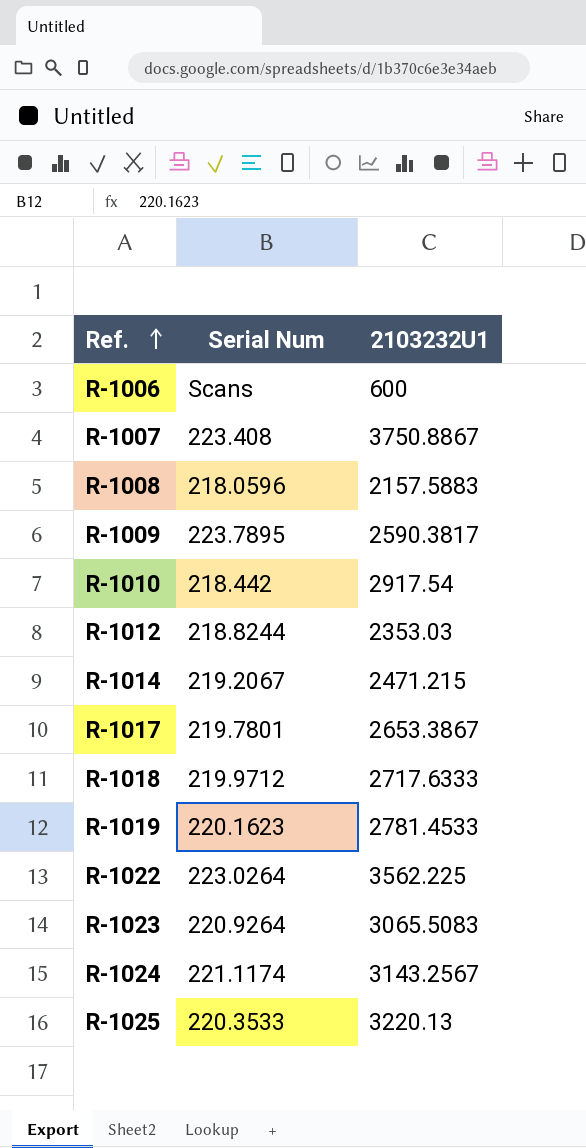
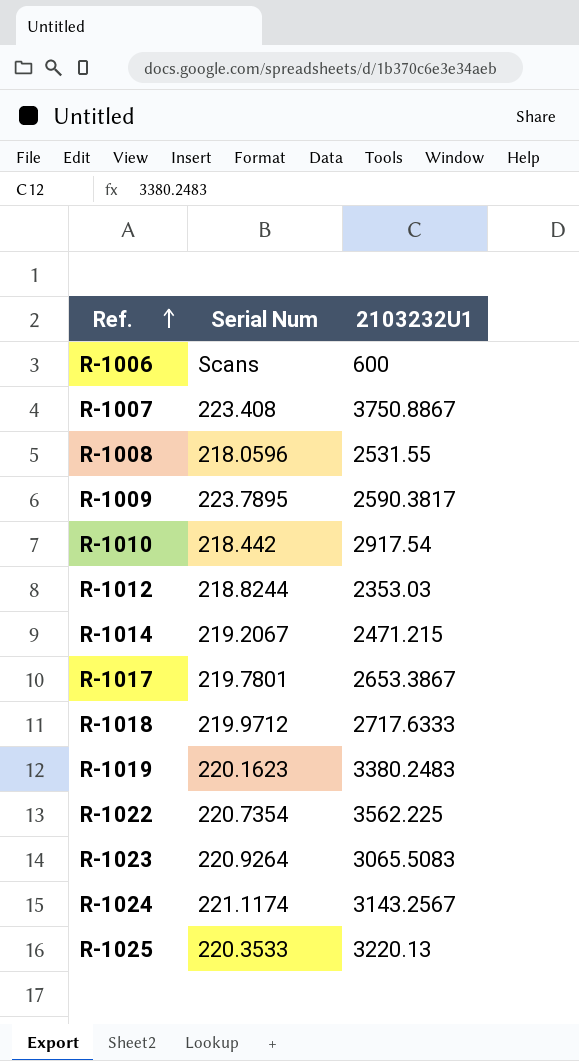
R-1008 | 2103232U1: 2157.5883 -> 2531.55
R-1019 | 2103232U1: 2781.4533 -> 3380.2483
R-1022 | Serial Num: 223.0264 -> 220.7354

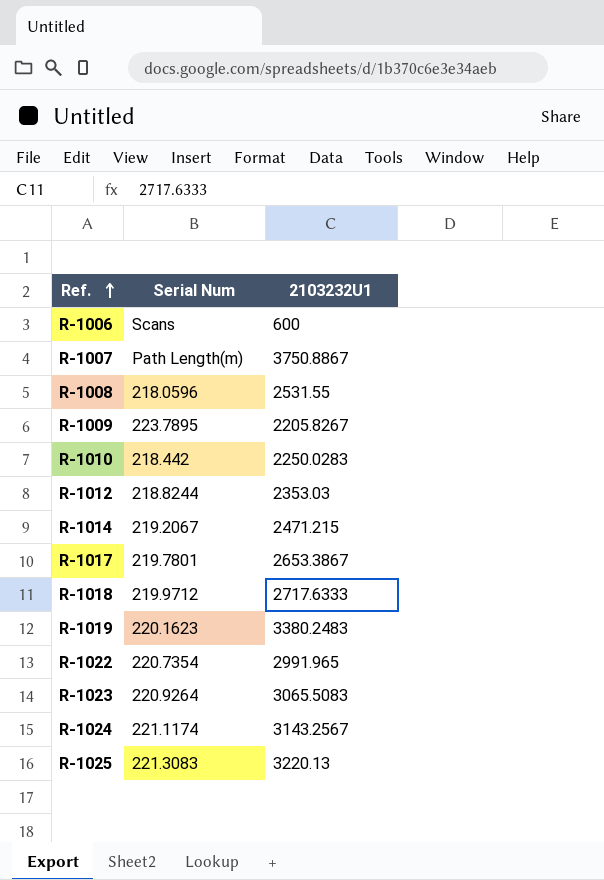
R-1007 | Serial Num: 223.408 -> Path Length(m)
R-1009 | 2103232U1: 2590.3817 -> 2205.8267
R-1010 | 2103232U1: 2917.54 -> 2250.0283
R-1022 | 2103232U1: 3562.225 -> 2991.965
R-1025 | Serial Num: 220.3533 -> 221.3083

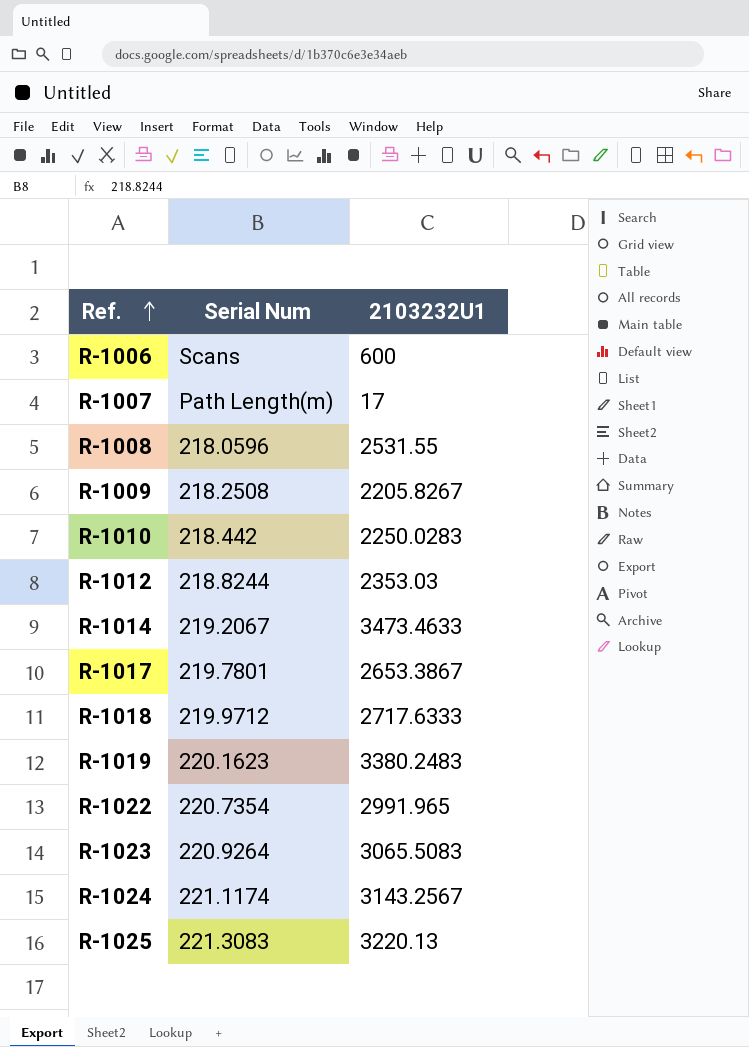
R-1007 | 2103232U1: 3750.8867 -> 17
R-1009 | Serial Num: 223.7895 -> 218.2508
R-1014 | 2103232U1: 2471.215 -> 3473.4633

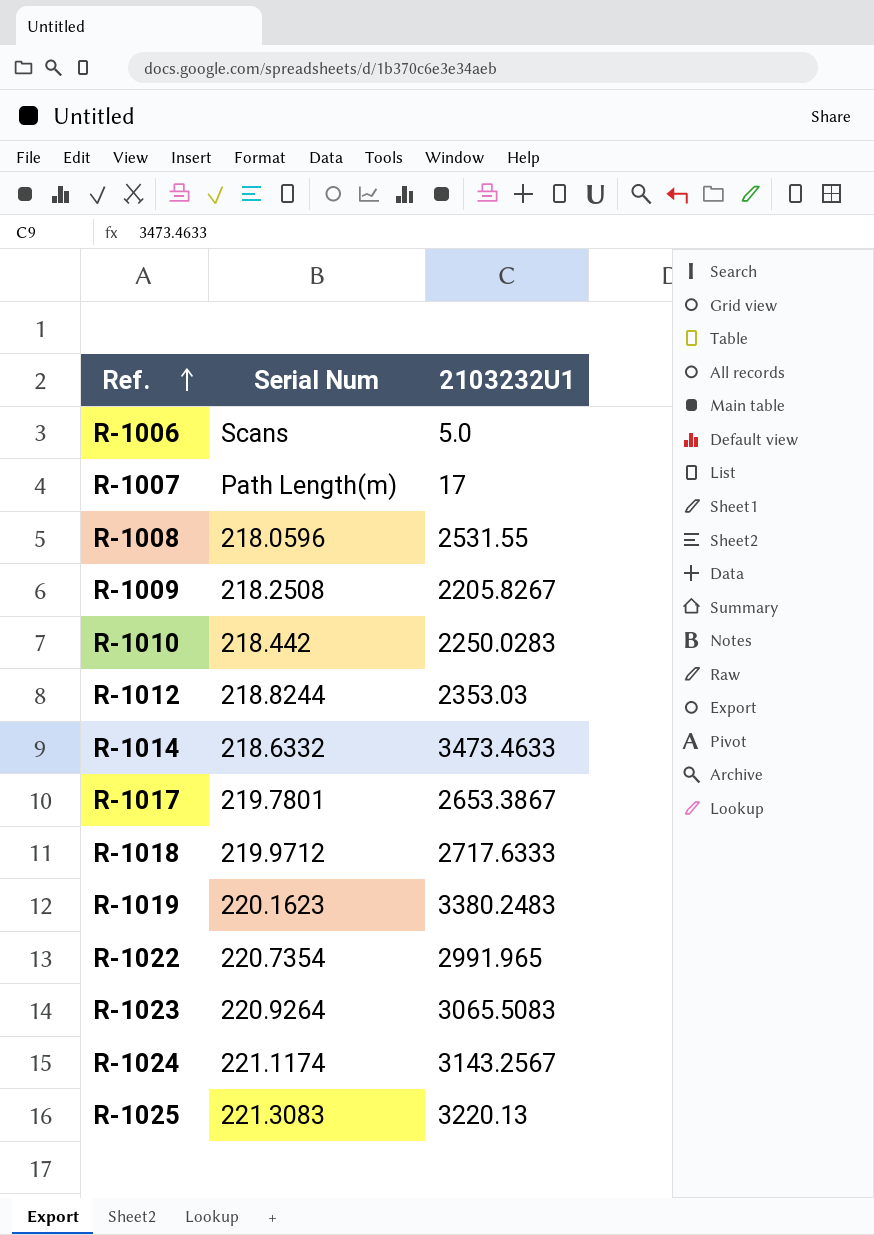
R-1006 | 2103232U1: 600 -> 5.0
R-1014 | Serial Num: 219.2067 -> 218.6332

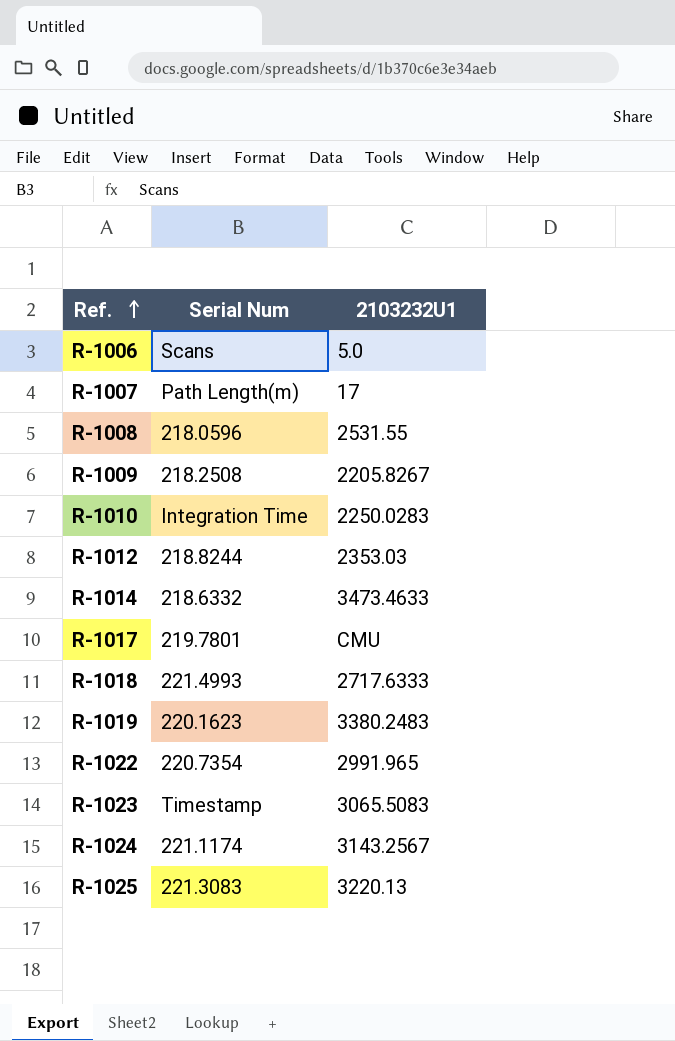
R-1010 | Serial Num: 218.442 -> Integration Time
R-1017 | 2103232U1: 2653.3867 -> CMU
R-1018 | Serial Num: 219.9712 -> 221.4993
R-1023 | Serial Num: 220.9264 -> Timestamp

